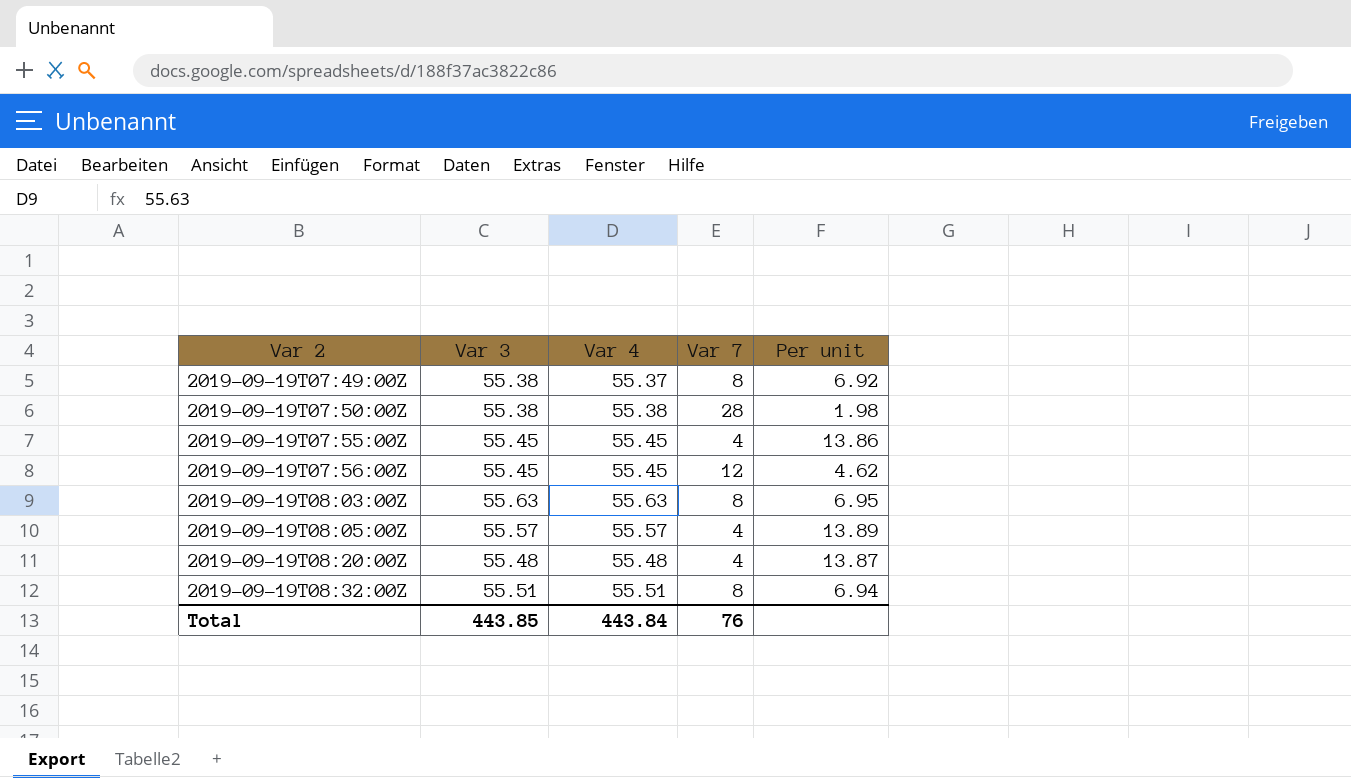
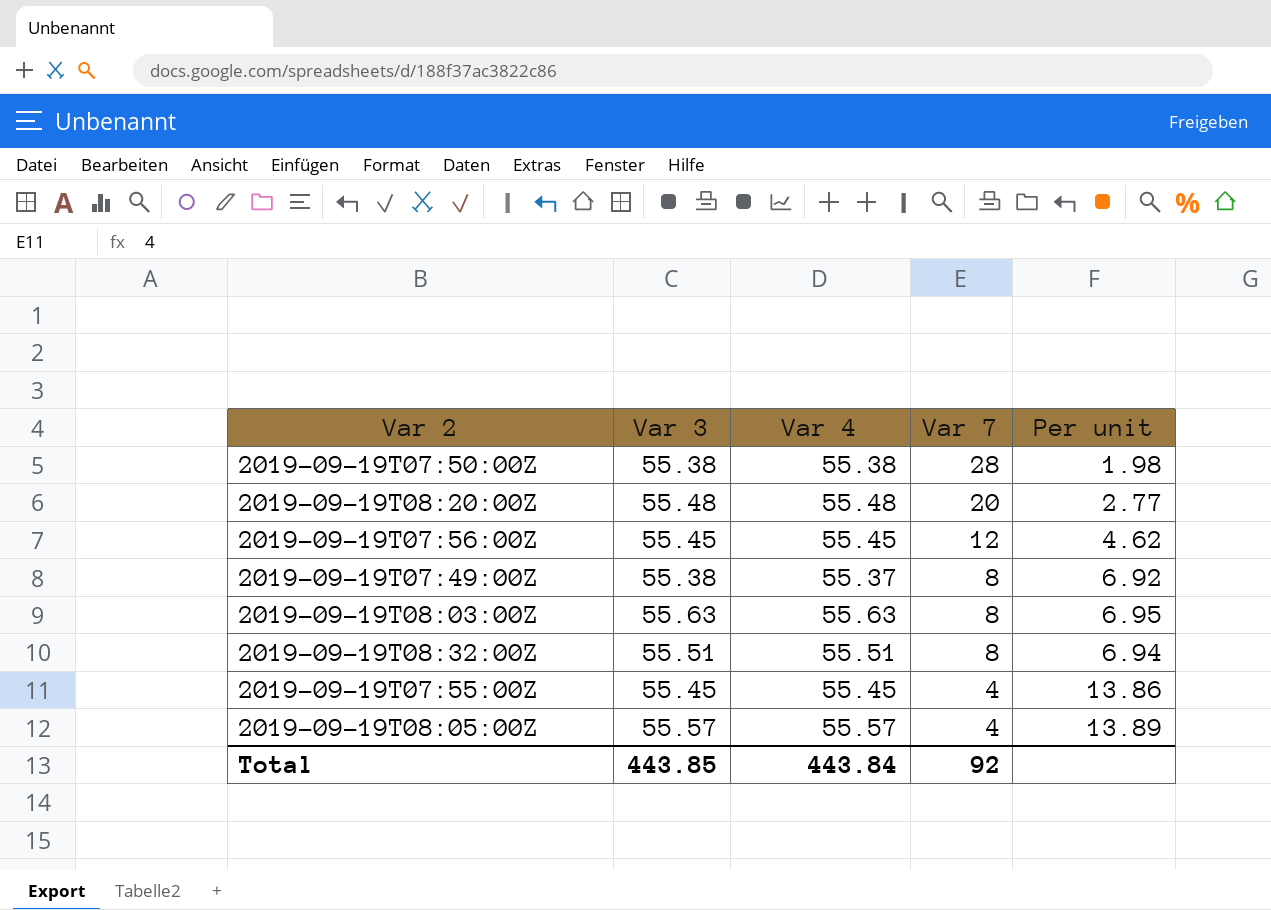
row order: Var 2 ascending -> Var 7 descending
2019-09-19T08:20:00Z | Var 7: 4 -> 20
2019-09-19T08:20:00Z | Per unit: 13.87 -> 2.77
Total | Var 7: 76 -> 92

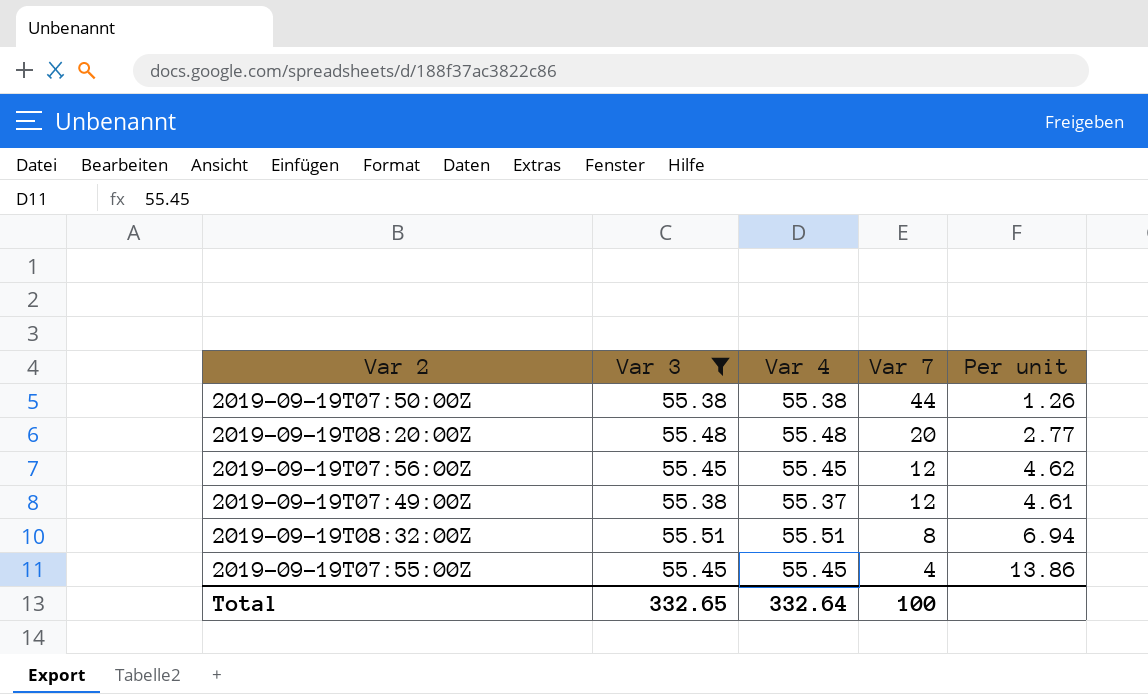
filter: none -> Var 3 <= 55.51
2019-09-19T07:50:00Z | Var 7: 28 -> 44
2019-09-19T07:50:00Z | Per unit: 1.98 -> 1.26
2019-09-19T07:49:00Z | Var 7: 8 -> 12
2019-09-19T07:49:00Z | Per unit: 6.92 -> 4.61
Total | Var 3: 443.85 -> 332.65
Total | Var 4: 443.84 -> 332.64
Total | Var 7: 92 -> 100

